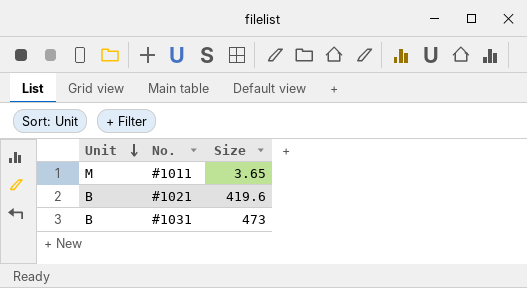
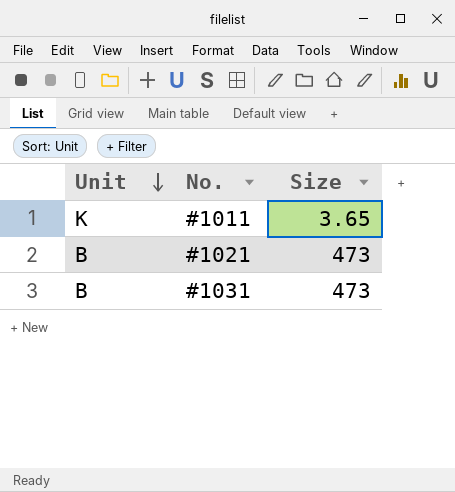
#1011 | Unit: M -> K
#1021 | Size: 419.6 -> 473

